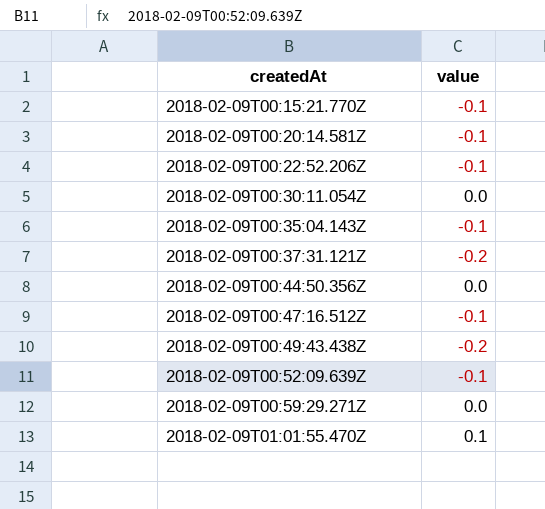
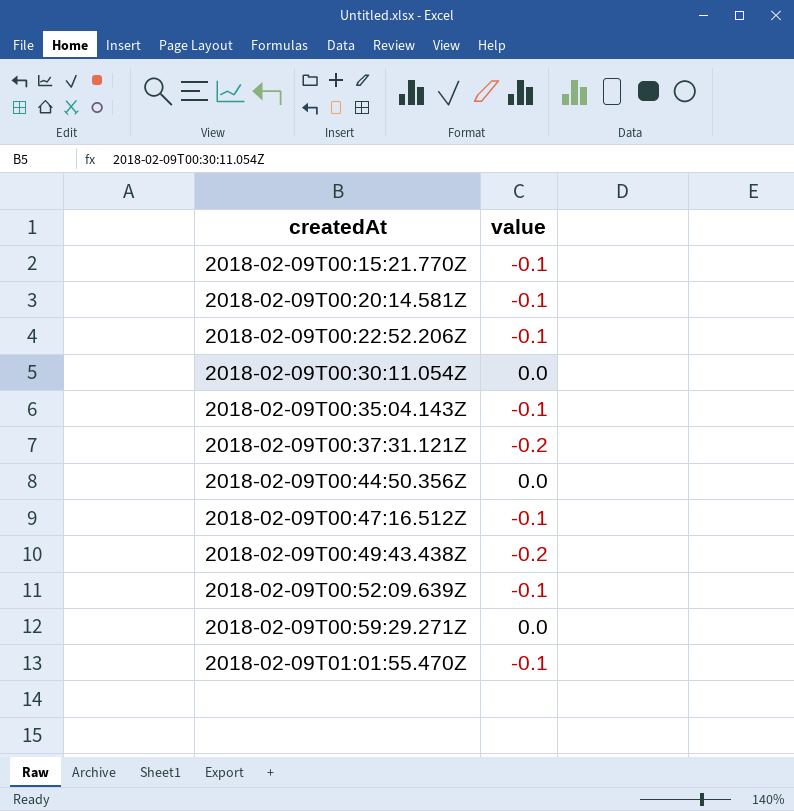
2018-02-09T01:01:55.470Z | value: 0.1 -> -0.1

